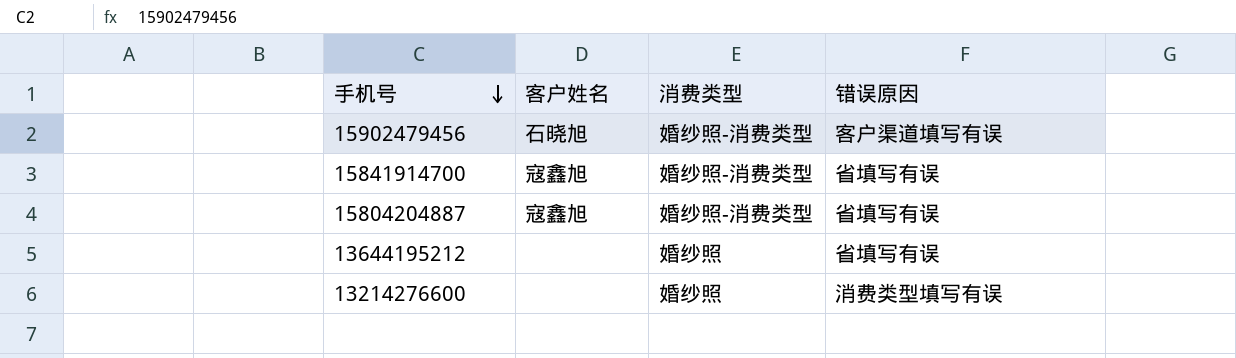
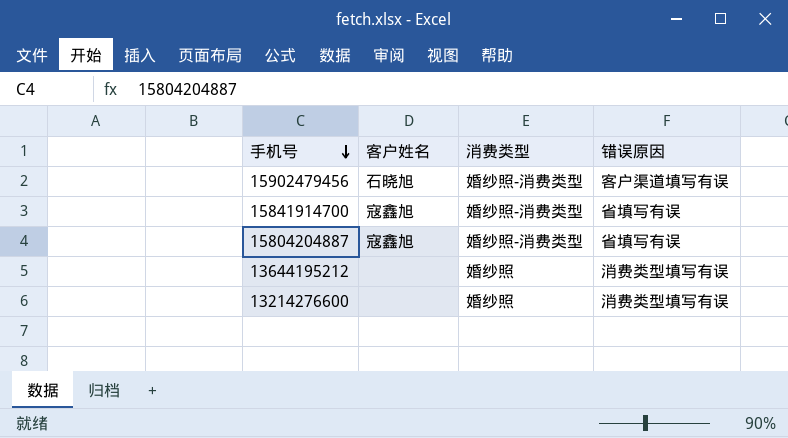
13644195212 | 错误原因: 省填写有误 -> 消费类型填写有误

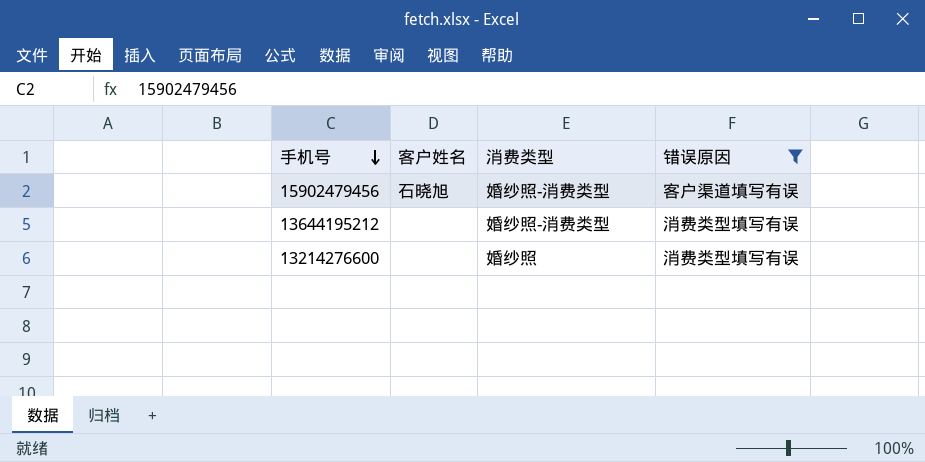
filter: none -> 错误原因 != 省填写有误
13644195212 | 消费类型: 婚纱照 -> 婚纱照-消费类型

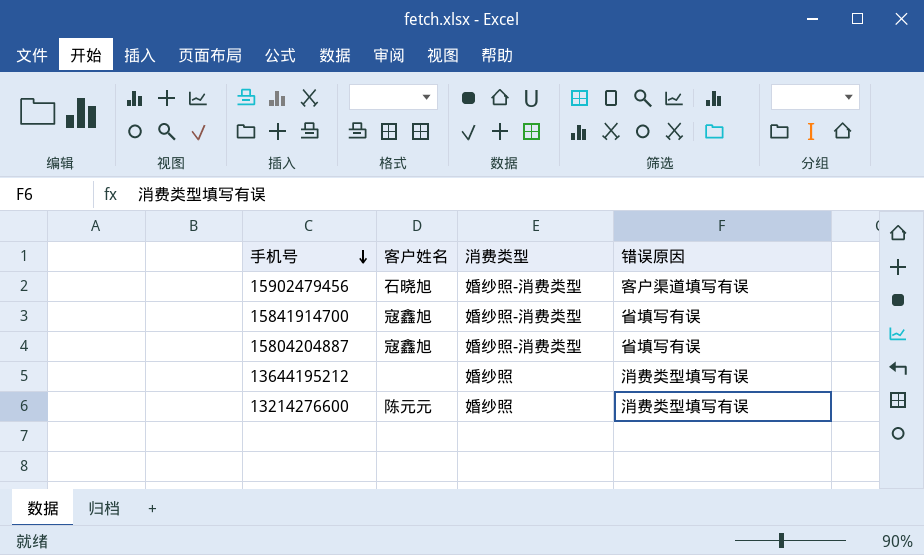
filter: 错误原因 != 省填写有误 -> none
13644195212 | 消费类型: 婚纱照-消费类型 -> 婚纱照
13214276600 | 客户姓名: none -> 陈元元

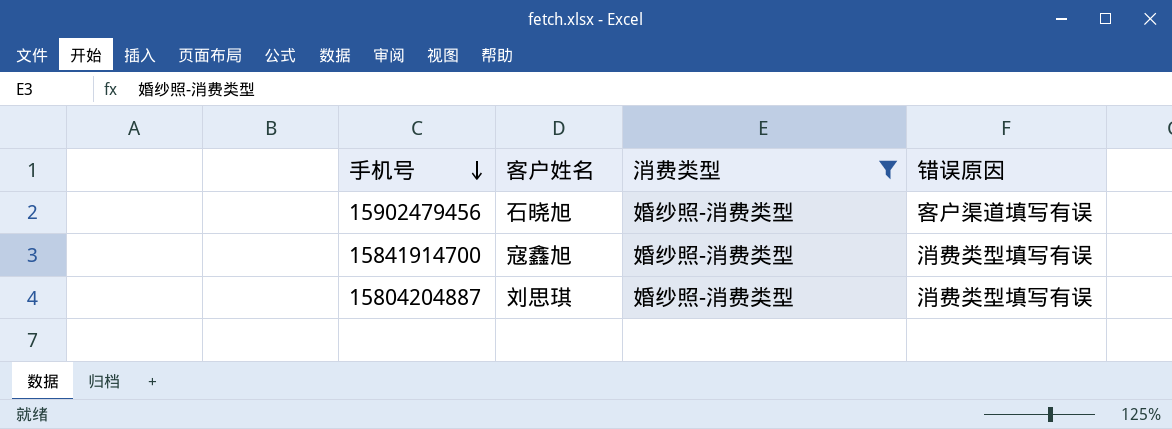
filter: none -> 消费类型 = 婚纱照-消费类型
15841914700 | 错误原因: 省填写有误 -> 消费类型填写有误
15804204887 | 客户姓名: 寇鑫旭 -> 刘思琪
15804204887 | 错误原因: 省填写有误 -> 消费类型填写有误

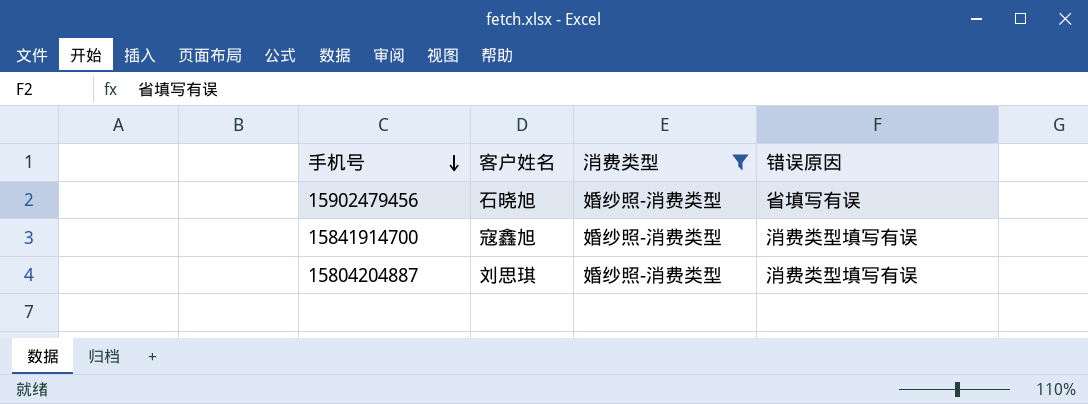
15902479456 | 错误原因: 客户渠道填写有误 -> 省填写有误

